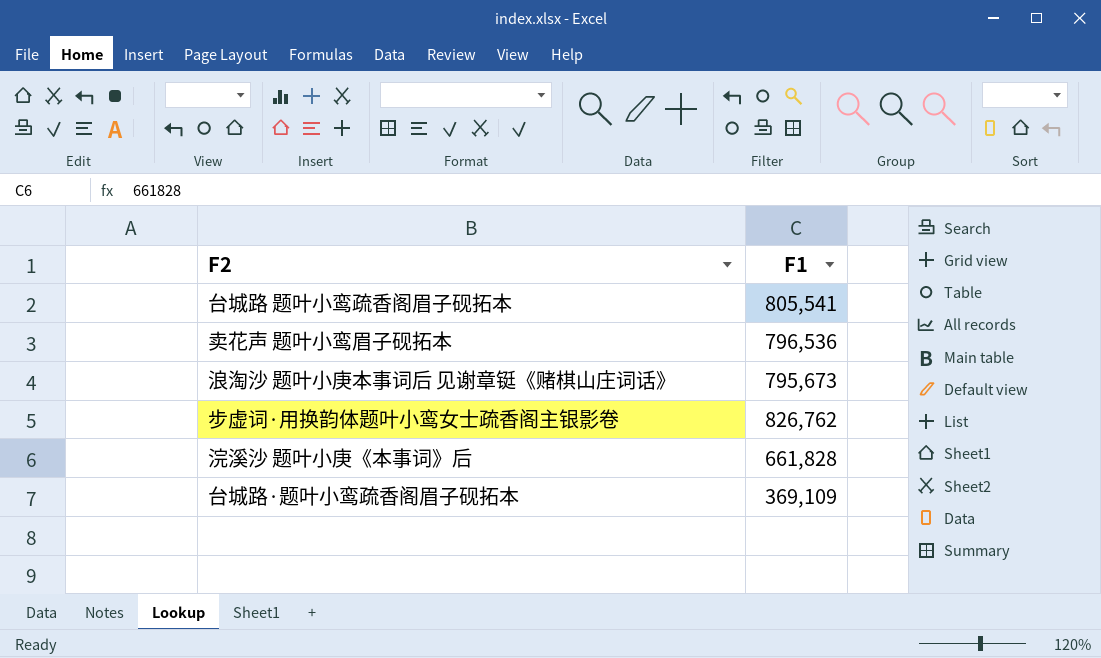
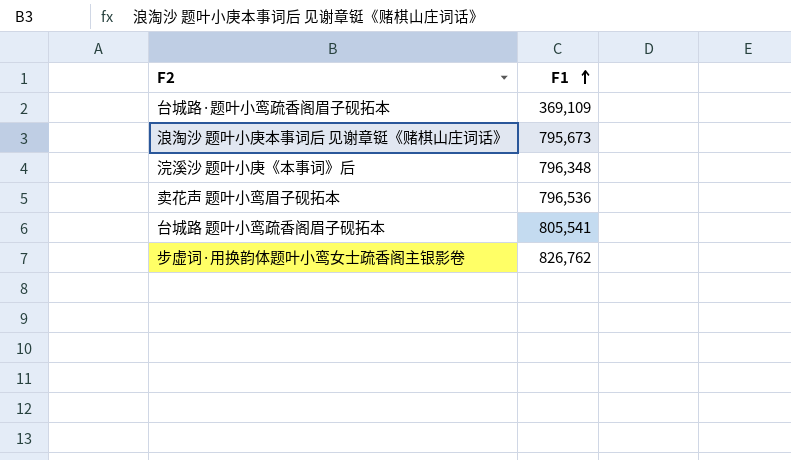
row order: none -> F1 ascending
浣溪沙 题叶小庚《本事词》后 | F1: 661,828 -> 796,348

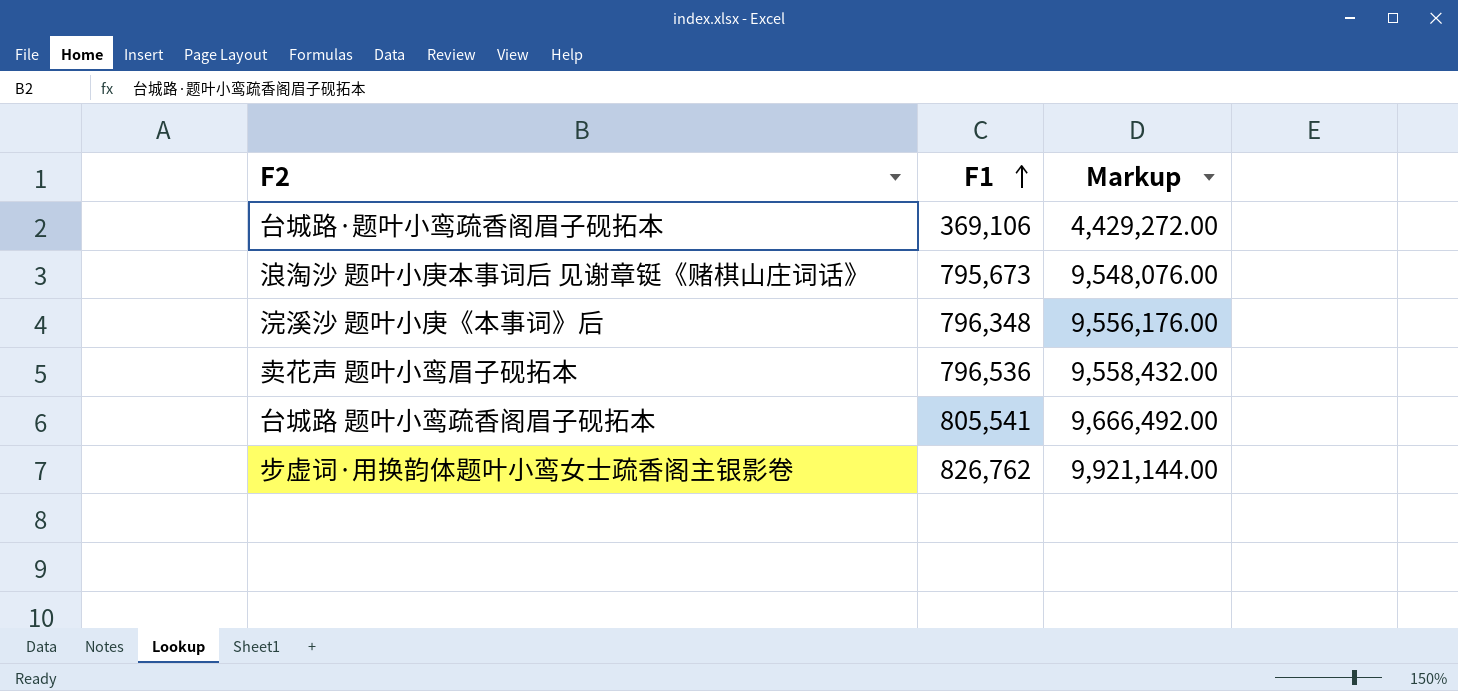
column Markup | formula: none -> [F1] * 12
台城路·题叶小鸾疏香阁眉子砚拓本 | F1: 369,109 -> 369,106

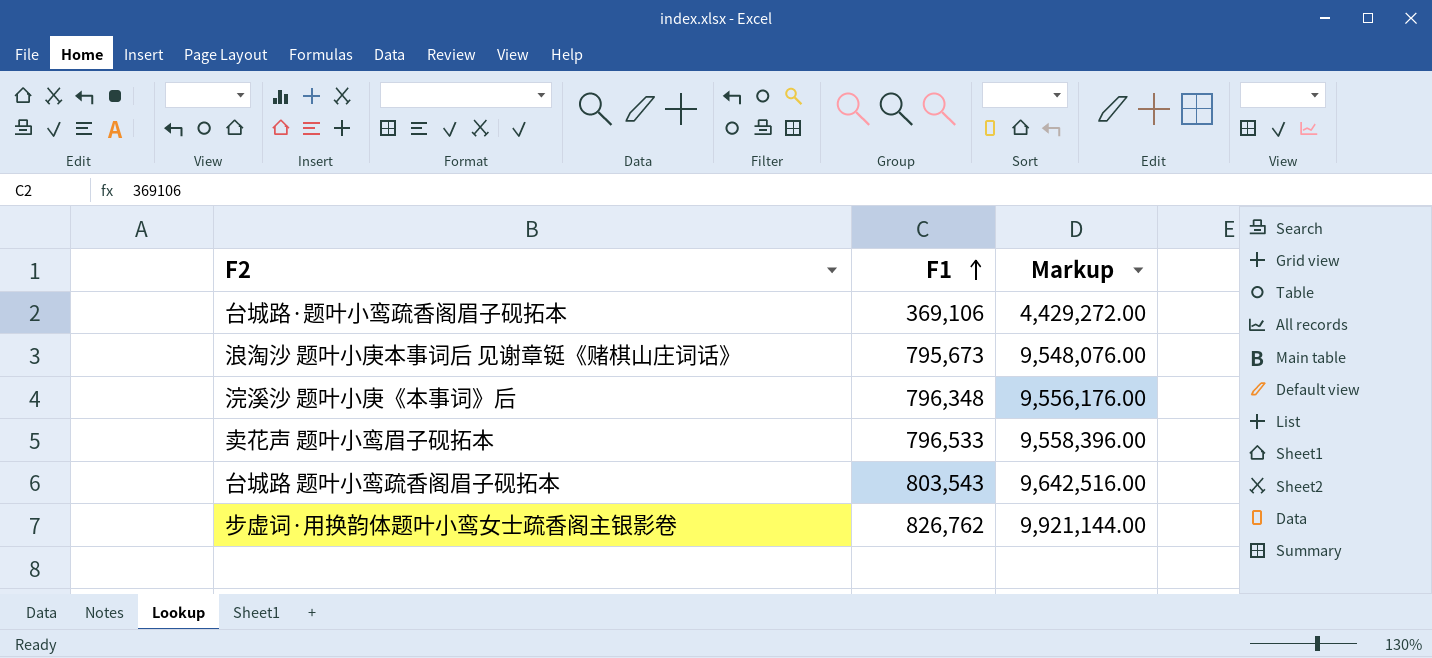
卖花声 题叶小鸾眉子砚拓本 | F1: 796,536 -> 796,533
卖花声 题叶小鸾眉子砚拓本 | Markup: 9,558,432.00 -> 9,558,396.00
台城路 题叶小鸾疏香阁眉子砚拓本 | F1: 805,541 -> 803,543
台城路 题叶小鸾疏香阁眉子砚拓本 | Markup: 9,666,492.00 -> 9,642,516.00

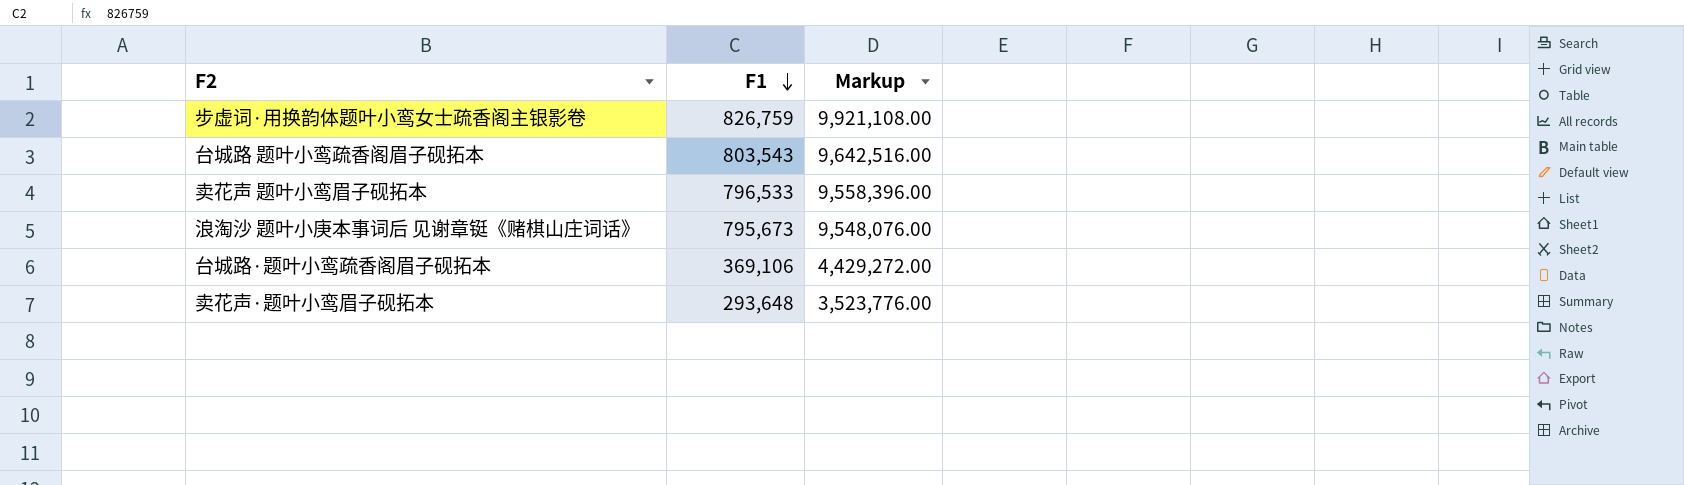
row order: F1 ascending -> F1 descending
row 浣溪沙 题叶小庚《本事词》后: 796,348 | 9,556,176.00 -> none
步虚词·用换韵体题叶小鸾女士疏香阁主银影卷 | F1: 826,762 -> 826,759
步虚词·用换韵体题叶小鸾女士疏香阁主银影卷 | Markup: 9,921,144.00 -> 9,921,108.00
row 卖花声·题叶小鸾眉子砚拓本: none -> 293,648 | 3,523,776.00

